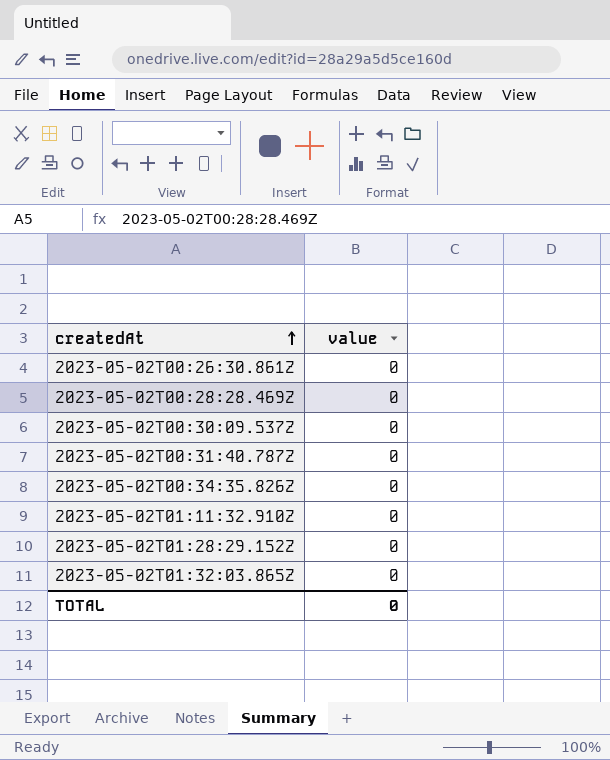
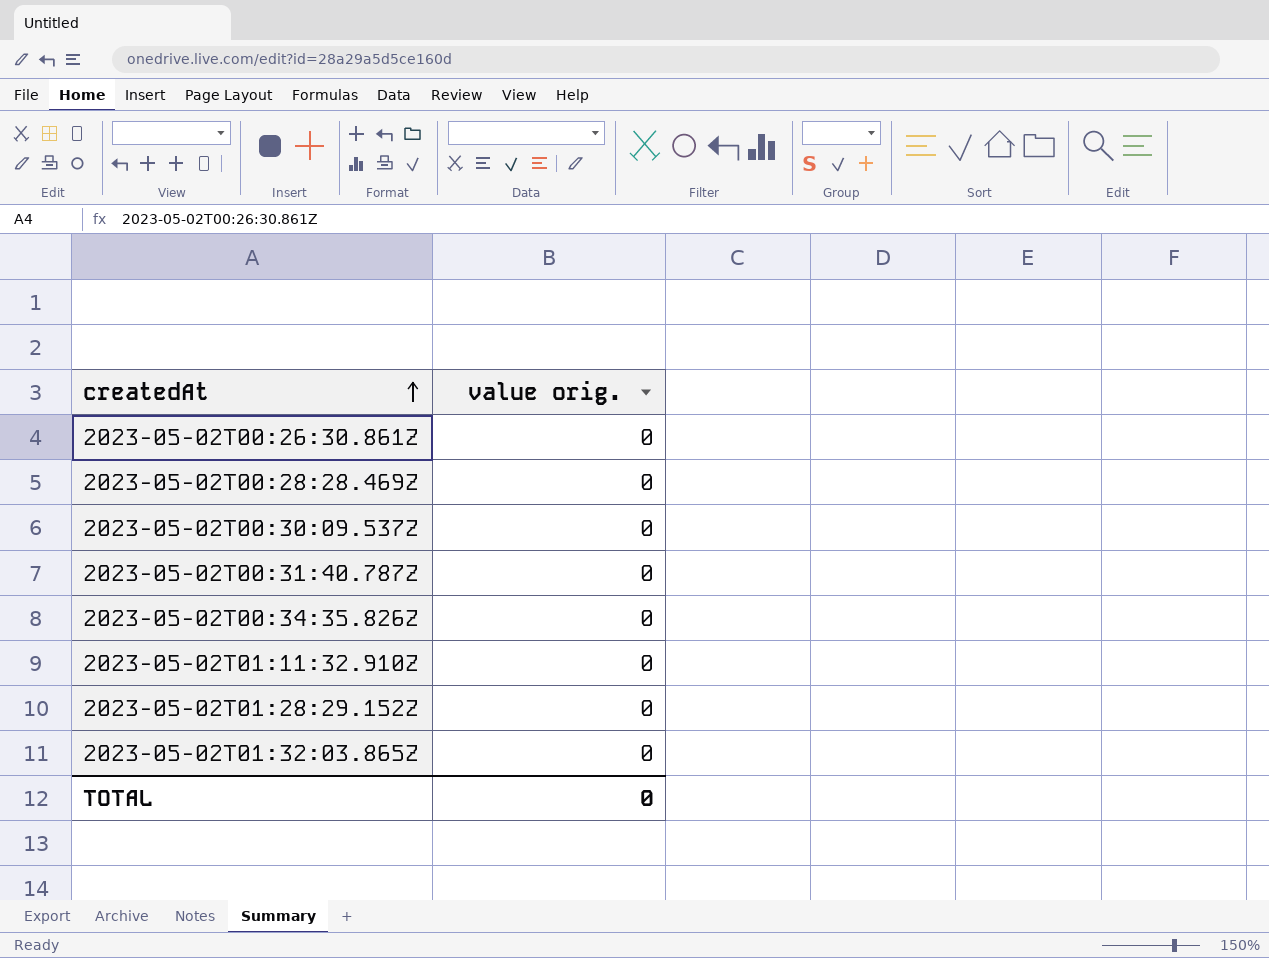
column name: value -> value orig.

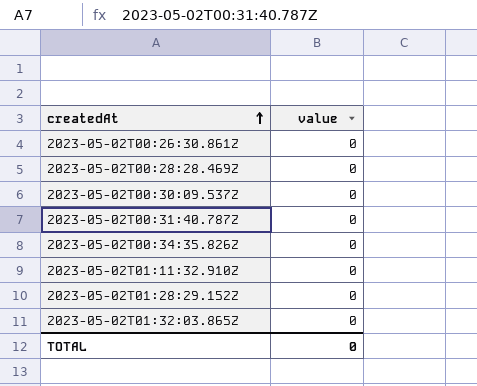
column name: value orig. -> value

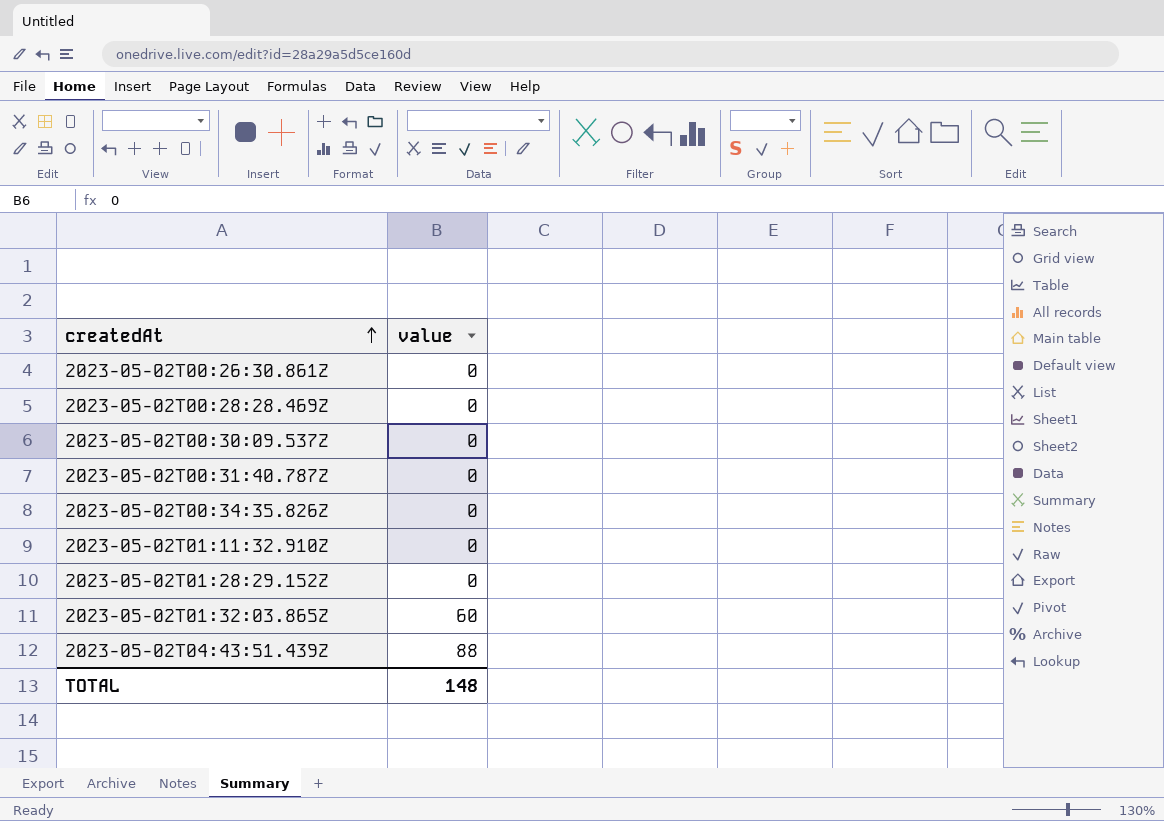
2023-05-02T01:32:03.865Z | value: 0 -> 60
row 2023-05-02T04:43:51.439Z: none -> 88
TOTAL | value: 0 -> 148

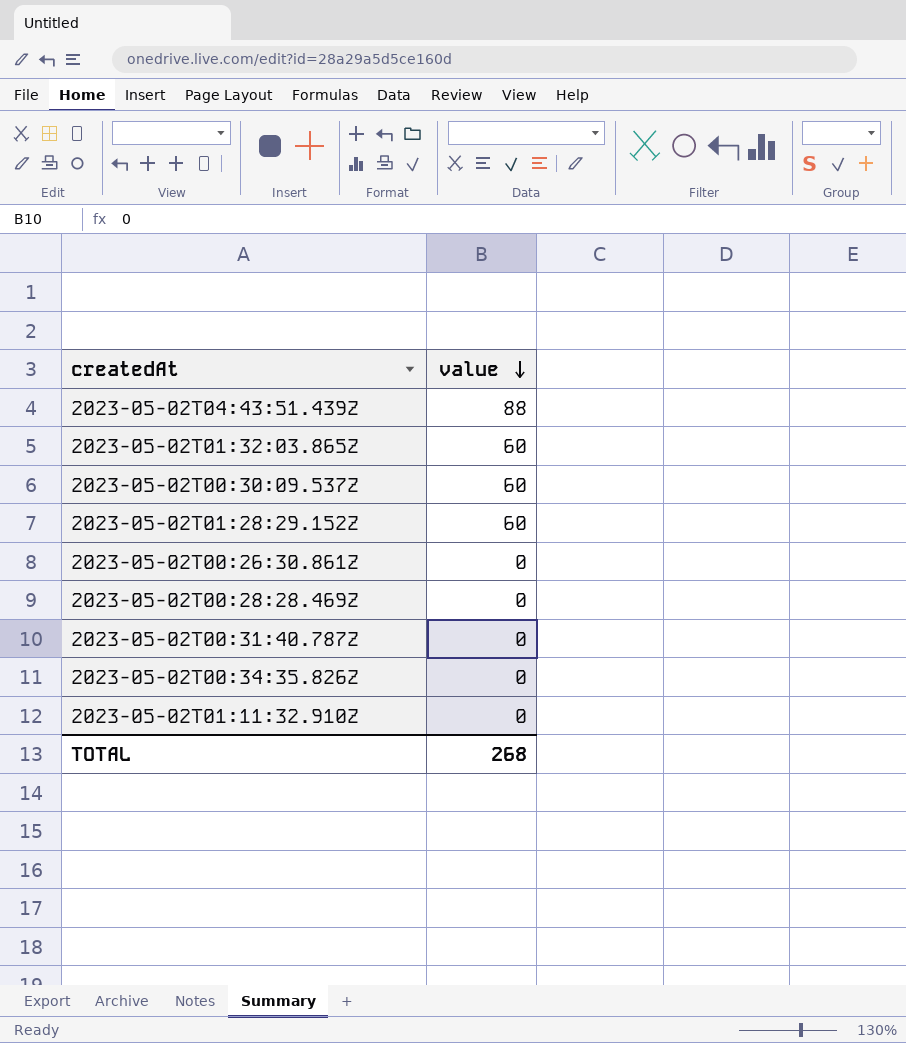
row order: createdAt ascending -> value descending
2023-05-02T00:30:09.537Z | value: 0 -> 60
2023-05-02T01:28:29.152Z | value: 0 -> 60
TOTAL | value: 148 -> 268

